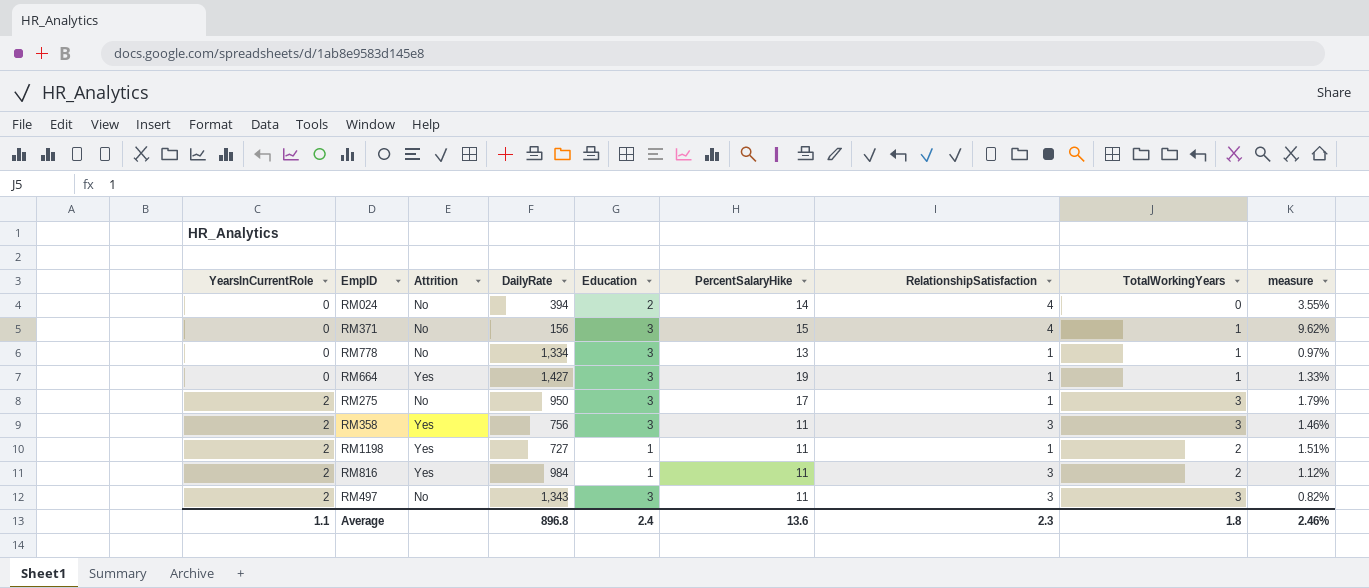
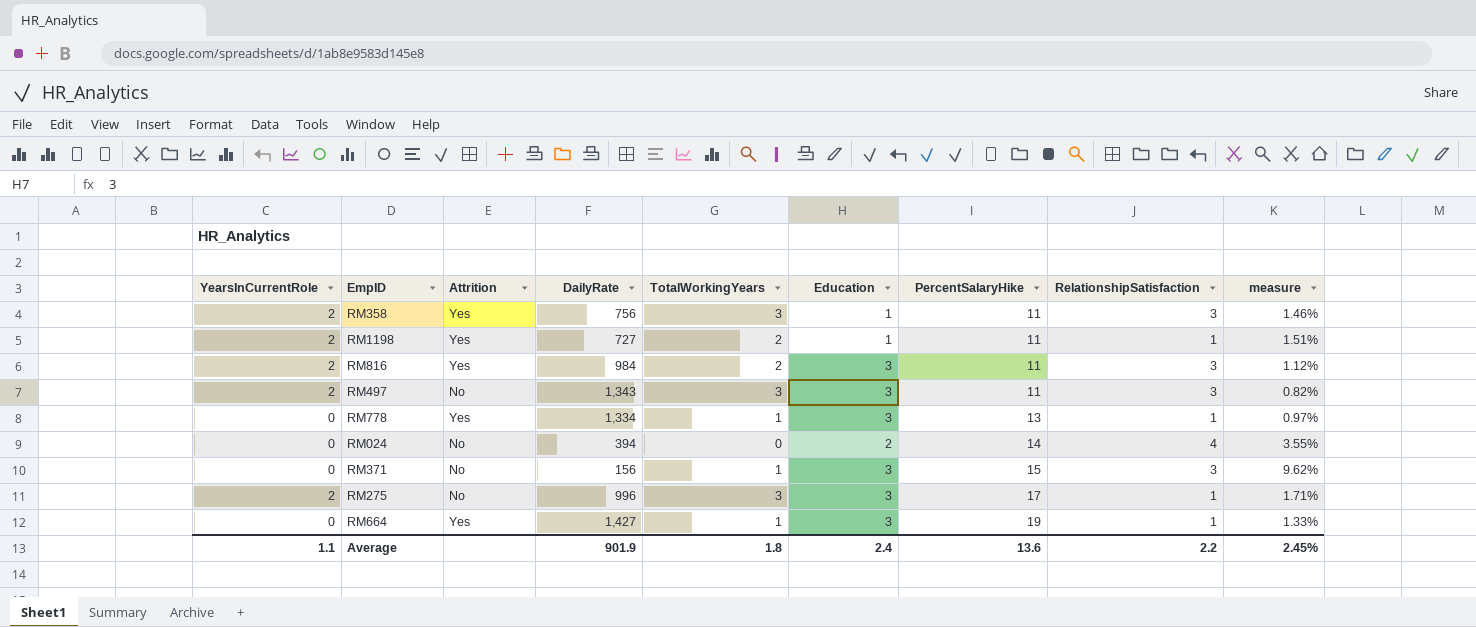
row order: YearsInCurrentRole ascending -> PercentSalaryHike ascending
column TotalWorkingYears | position: 8 -> 5
RM358 | Education: 3 -> 1
RM816 | Education: 1 -> 3
RM778 | Attrition: No -> Yes
RM371 | RelationshipSatisfaction: 4 -> 3
RM275 | DailyRate: 950 -> 996
RM275 | measure: 1.79% -> 1.71%
Average | DailyRate: 896.8 -> 901.9
Average | RelationshipSatisfaction: 2.3 -> 2.2
Average | measure: 2.46% -> 2.45%

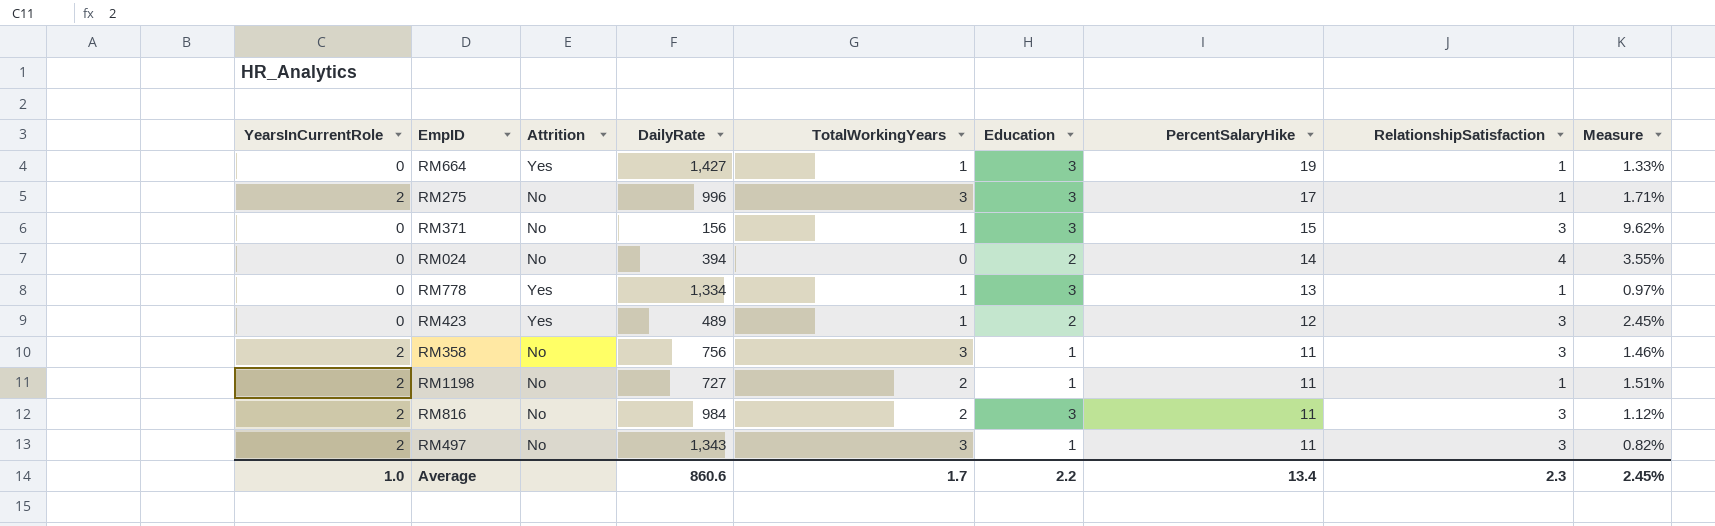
row order: PercentSalaryHike ascending -> PercentSalaryHike descending
column name: measure -> Measure
row RM423: none -> 0 | Yes | 489 | 1 | 2 | 12 | 3 | 2.45%
RM358 | Attrition: Yes -> No
RM1198 | Attrition: Yes -> No
RM816 | Attrition: Yes -> No
RM497 | Education: 3 -> 1
Average | YearsInCurrentRole: 1.1 -> 1.0
Average | DailyRate: 901.9 -> 860.6
Average | TotalWorkingYears: 1.8 -> 1.7
Average | Education: 2.4 -> 2.2
Average | PercentSalaryHike: 13.6 -> 13.4
Average | RelationshipSatisfaction: 2.2 -> 2.3

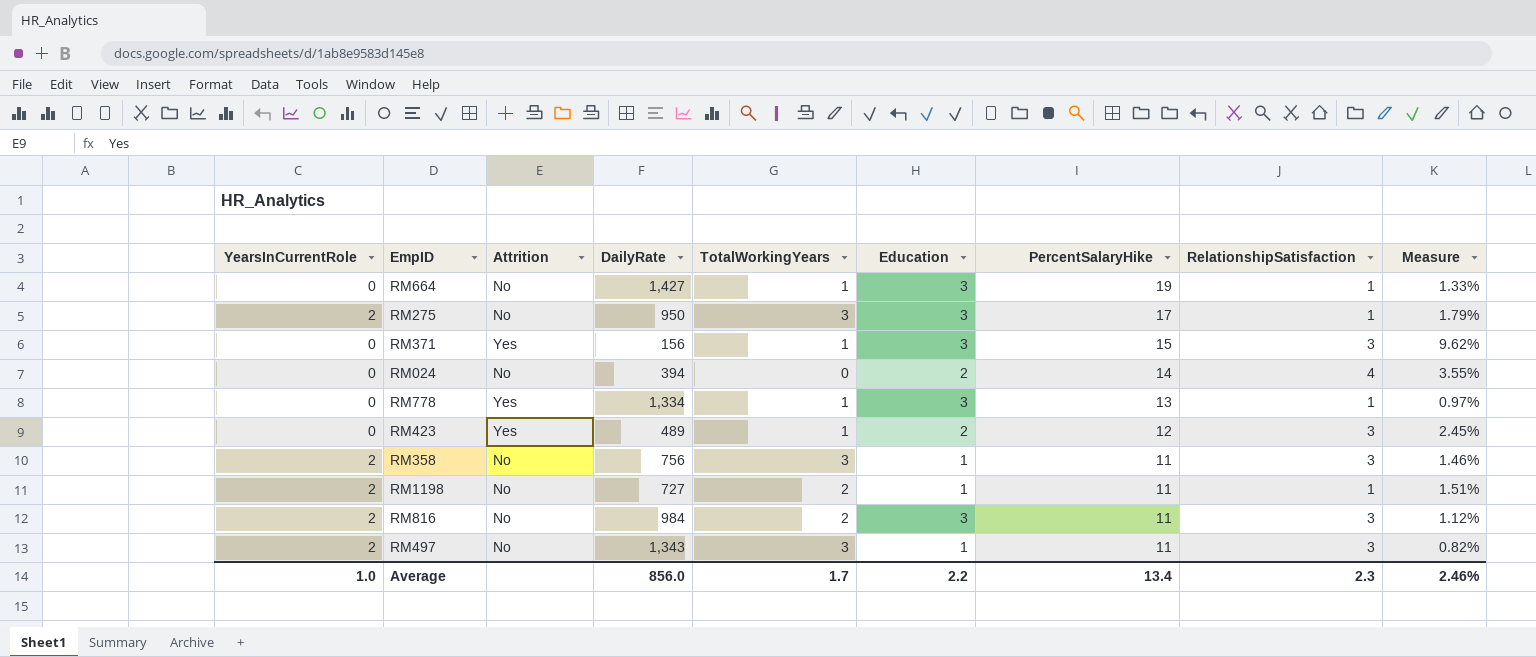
RM664 | Attrition: Yes -> No
RM275 | DailyRate: 996 -> 950
RM275 | Measure: 1.71% -> 1.79%
RM371 | Attrition: No -> Yes
Average | DailyRate: 860.6 -> 856.0
Average | Measure: 2.45% -> 2.46%

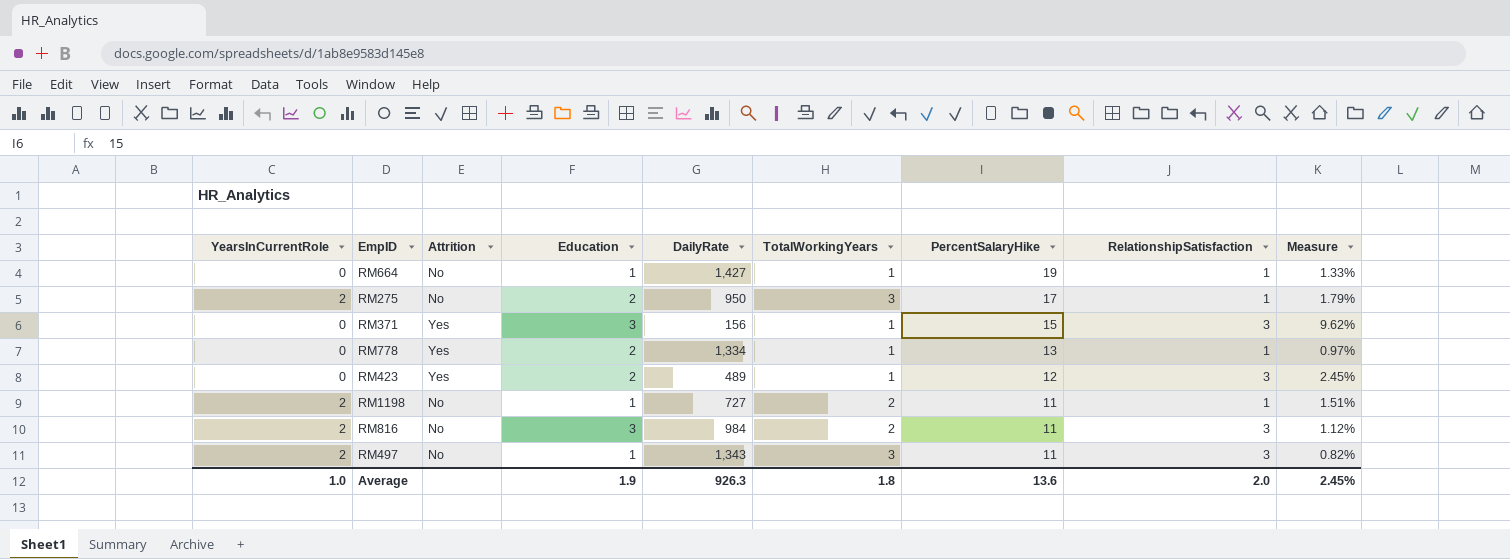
column Education | position: 6 -> 4
row RM024: 0 | No | 394 | 0 | 2 | 14 | 4 | 3.55% -> none
row RM358: 2 | No | 756 | 3 | 1 | 11 | 3 | 1.46% -> none
RM664 | Education: 3 -> 1
RM275 | Education: 3 -> 2
RM778 | Education: 3 -> 2
Average | Education: 2.2 -> 1.9
Average | DailyRate: 856.0 -> 926.3
Average | TotalWorkingYears: 1.7 -> 1.8
Average | PercentSalaryHike: 13.4 -> 13.6
Average | RelationshipSatisfaction: 2.3 -> 2.0
Average | Measure: 2.46% -> 2.45%

